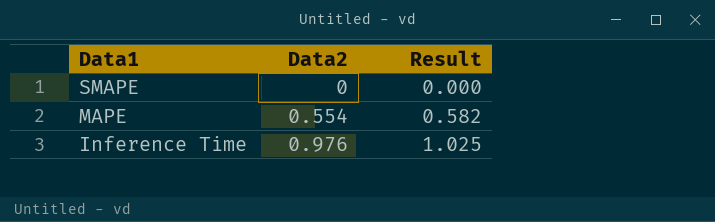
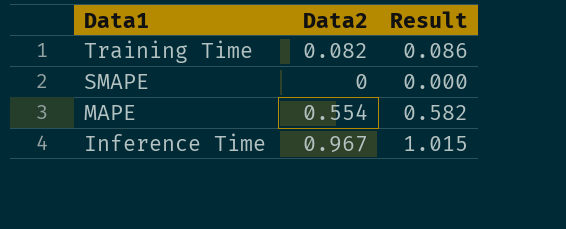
row Training Time: none -> 0.082 | 0.086
Inference Time | Data2: 0.976 -> 0.967
Inference Time | Result: 1.025 -> 1.015

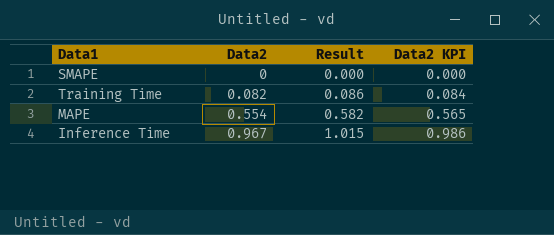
row order: Data1 descending -> Data2 ascending
column Data2 KPI | formula: none -> [Data2] * 1.02

